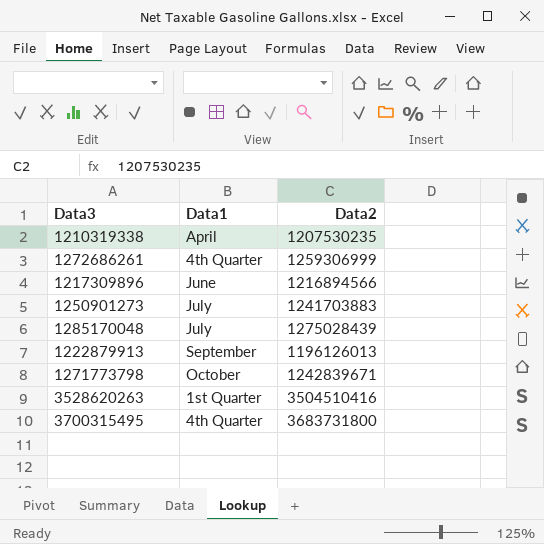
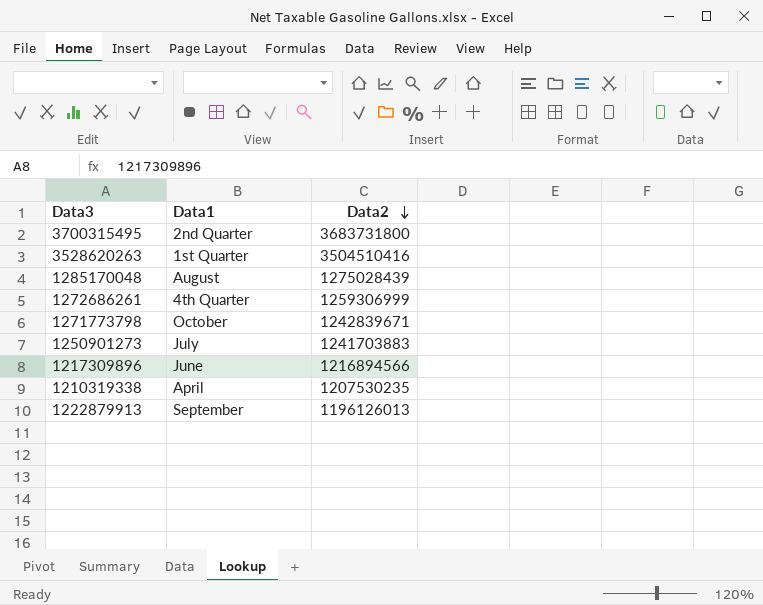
row order: none -> Data2 descending
3700315495 | Data1: 4th Quarter -> 2nd Quarter
1285170048 | Data1: July -> August

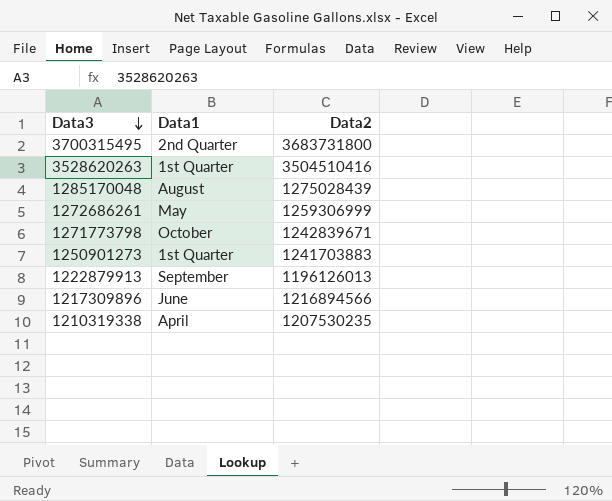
row order: Data2 descending -> Data3 descending
1272686261 | Data1: 4th Quarter -> May
1250901273 | Data1: July -> 1st Quarter

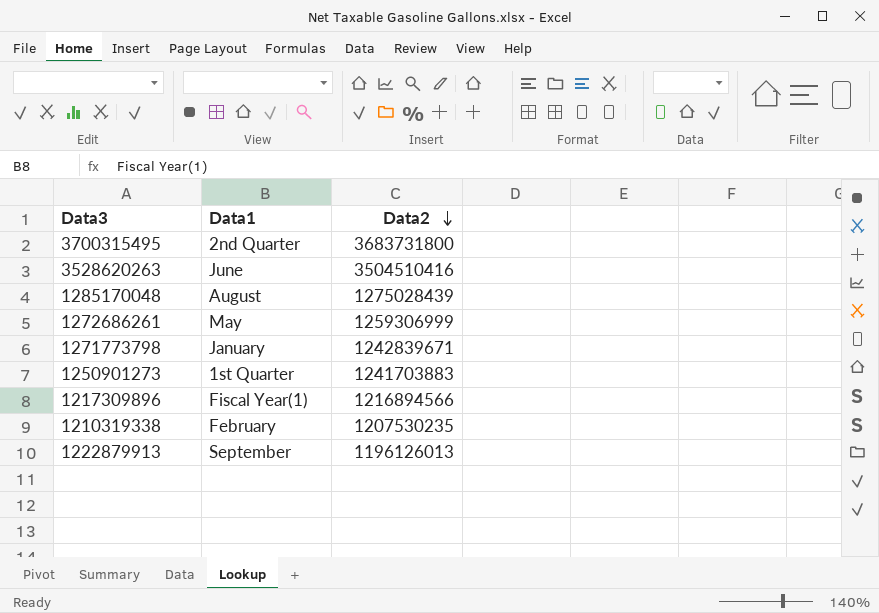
row order: Data3 descending -> Data2 descending
3528620263 | Data1: 1st Quarter -> June
1271773798 | Data1: October -> January
1217309896 | Data1: June -> Fiscal Year(1)
1210319338 | Data1: April -> February

